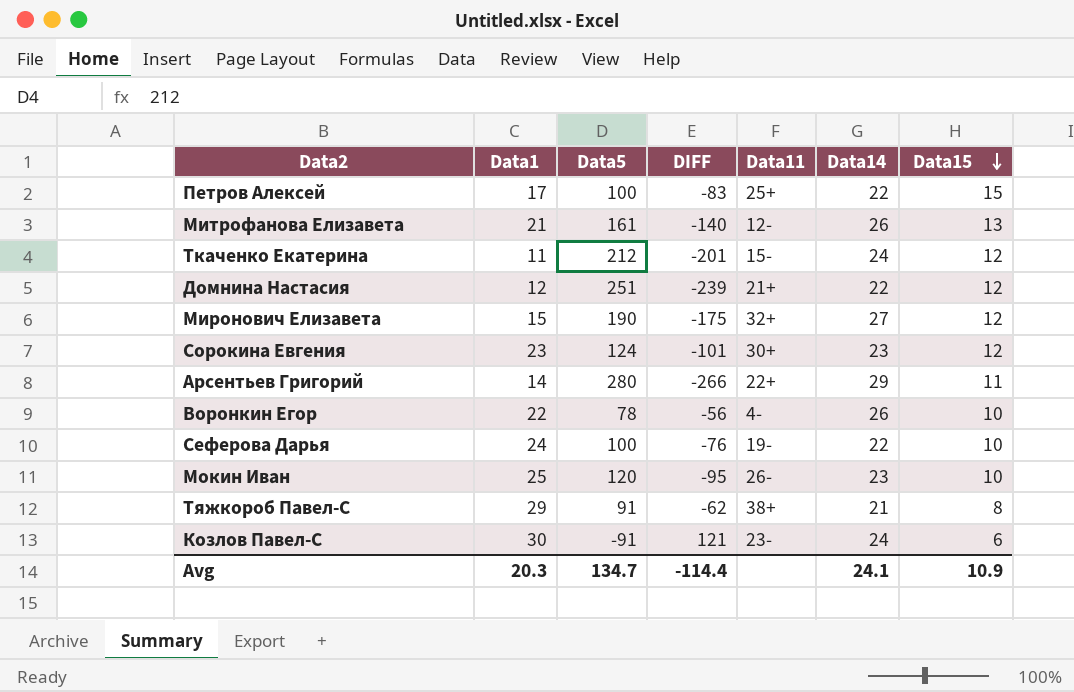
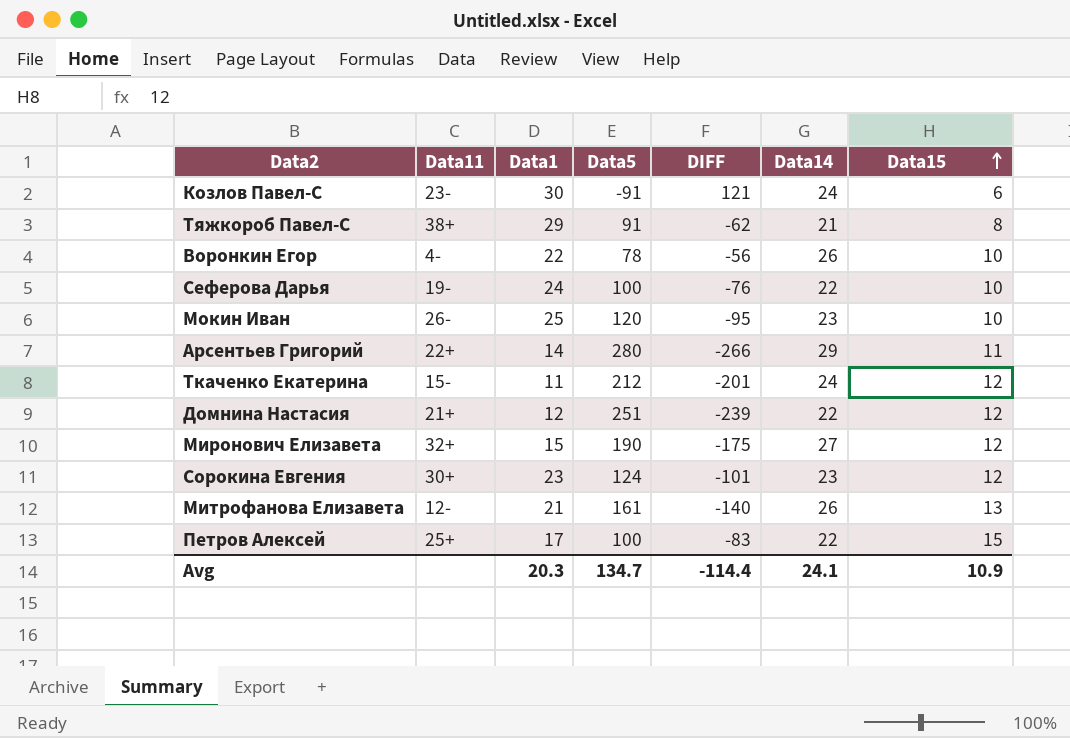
row order: Data15 descending -> Data15 ascending
column Data11 | position: 5 -> 2

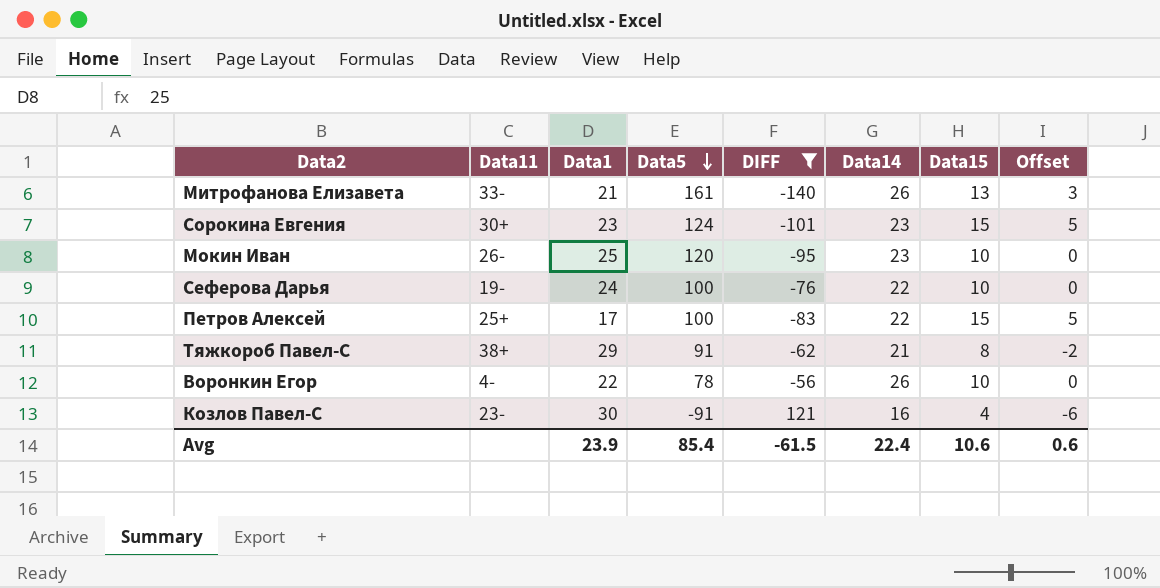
filter: none -> DIFF >= -140
row order: Data15 ascending -> Data5 descending
column Offset | formula: none -> [Data15] - 10
Митрофанова Елизавета | Data11: 12- -> 33-
Сорокина Евгения | Data15: 12 -> 15
Козлов Павел-С | Data14: 24 -> 16
Козлов Павел-С | Data15: 6 -> 4
Avg | Data1: 20.3 -> 23.9
Avg | Data5: 134.7 -> 85.4
Avg | DIFF: -114.4 -> -61.5
Avg | Data14: 24.1 -> 22.4
Avg | Data15: 10.9 -> 10.6

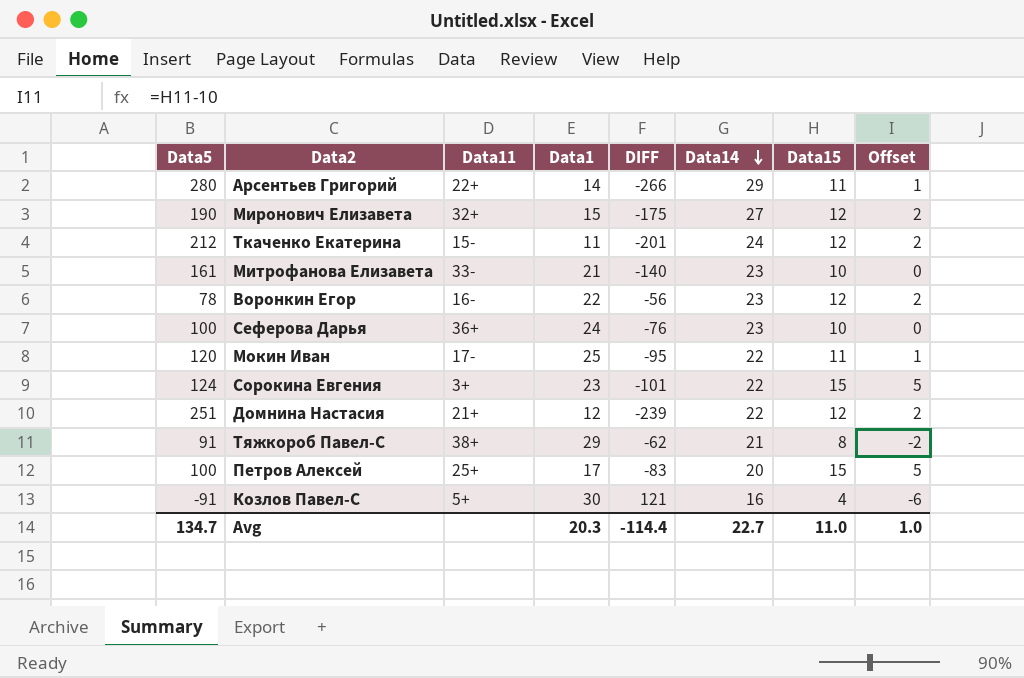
filter: DIFF >= -140 -> none
row order: Data5 descending -> Data14 descending
column Data5 | position: 4 -> 1
Митрофанова Елизавета | Data14: 26 -> 23
Митрофанова Елизавета | Data15: 13 -> 10
Митрофанова Елизавета | Offset: 3 -> 0
Воронкин Егор | Data11: 4- -> 16-
Воронкин Егор | Data14: 26 -> 23
Воронкин Егор | Data15: 10 -> 12
Воронкин Егор | Offset: 0 -> 2
Сеферова Дарья | Data11: 19- -> 36+
Сеферова Дарья | Data14: 22 -> 23
Мокин Иван | Data11: 26- -> 17-
Мокин Иван | Data14: 23 -> 22
Мокин Иван | Data15: 10 -> 11
Мокин Иван | Offset: 0 -> 1
Сорокина Евгения | Data11: 30+ -> 3+
Сорокина Евгения | Data14: 23 -> 22
Петров Алексей | Data14: 22 -> 20
Козлов Павел-С | Data11: 23- -> 5+
Avg | Data5: 85.4 -> 134.7
Avg | Data1: 23.9 -> 20.3
Avg | DIFF: -61.5 -> -114.4
Avg | Data14: 22.4 -> 22.7
Avg | Data15: 10.6 -> 11.0
Avg | Offset: 0.6 -> 1.0

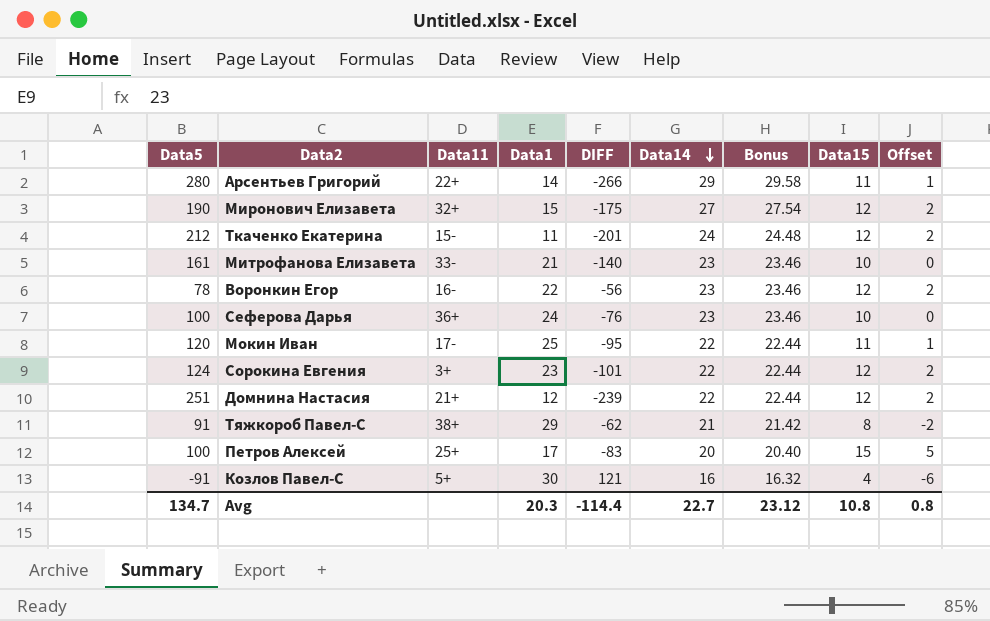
column Bonus | formula: none -> [Data14] * 1.02
Сорокина Евгения | Data15: 15 -> 12
Сорокина Евгения | Offset: 5 -> 2
Avg | Data15: 11.0 -> 10.8
Avg | Offset: 1.0 -> 0.8

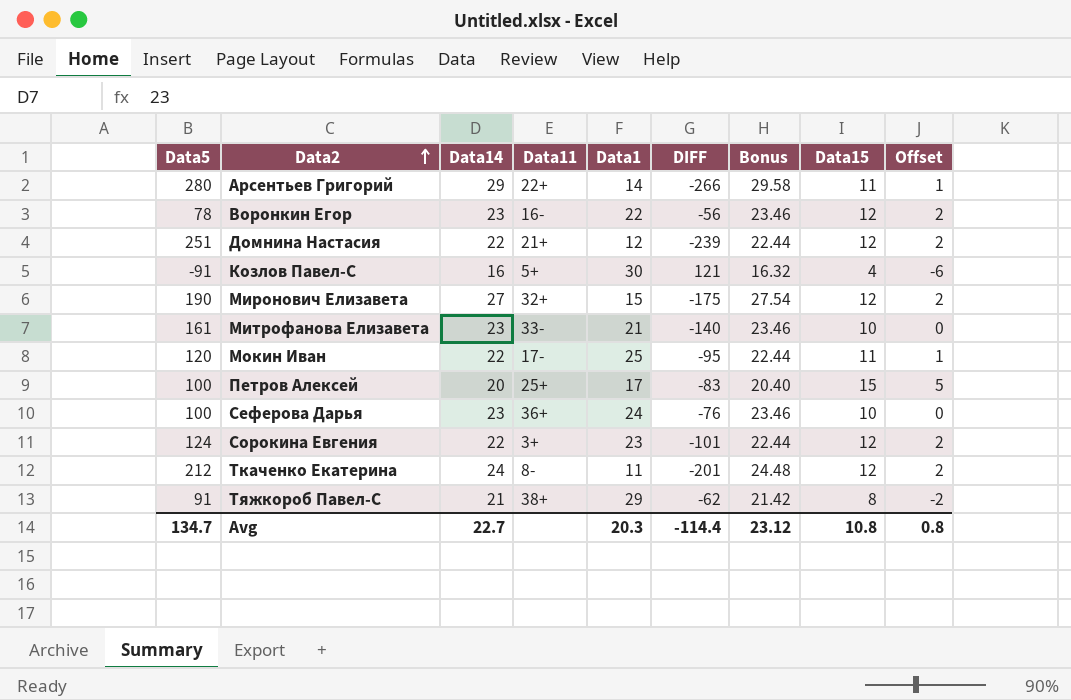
row order: Data14 descending -> Data2 ascending
column Data14 | position: 6 -> 3
Ткаченко Екатерина | Data11: 15- -> 8-

